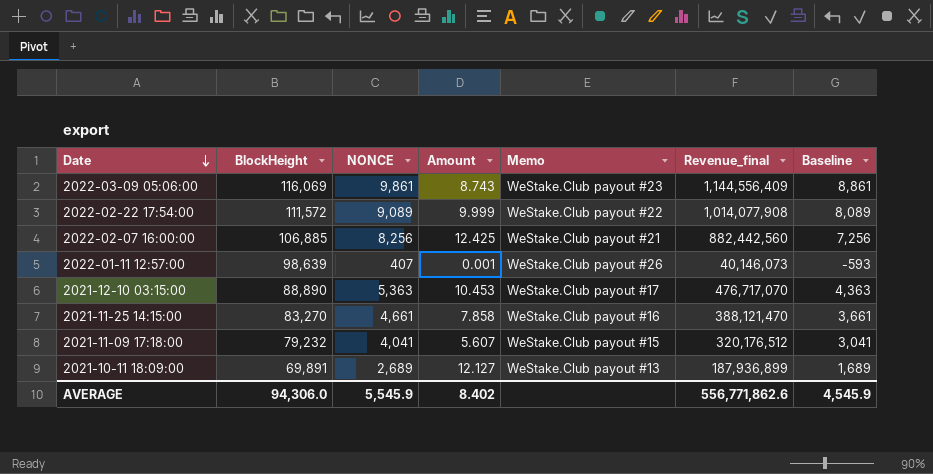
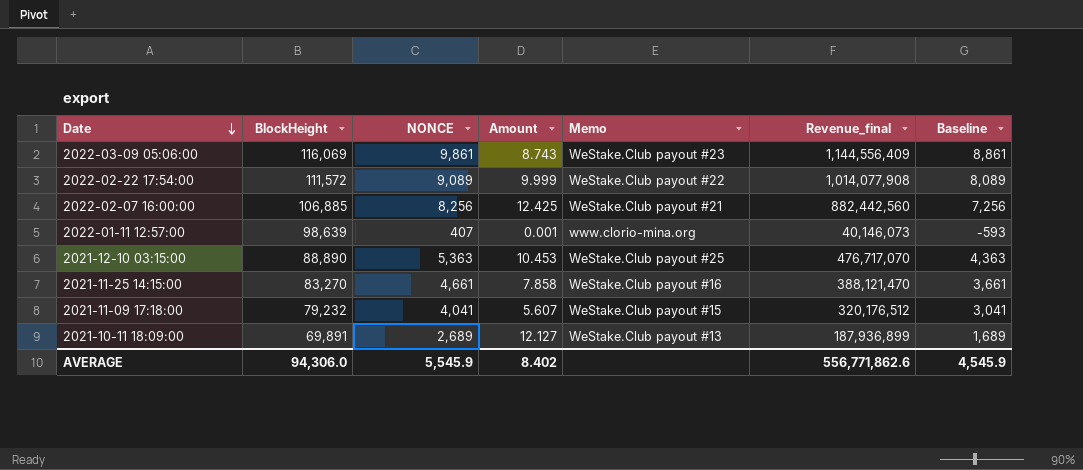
2022-01-11 12:57:00 | Memo: WeStake.Club payout #26 -> www.clorio-mina.org
2021-12-10 03:15:00 | Memo: WeStake.Club payout #17 -> WeStake.Club payout #25

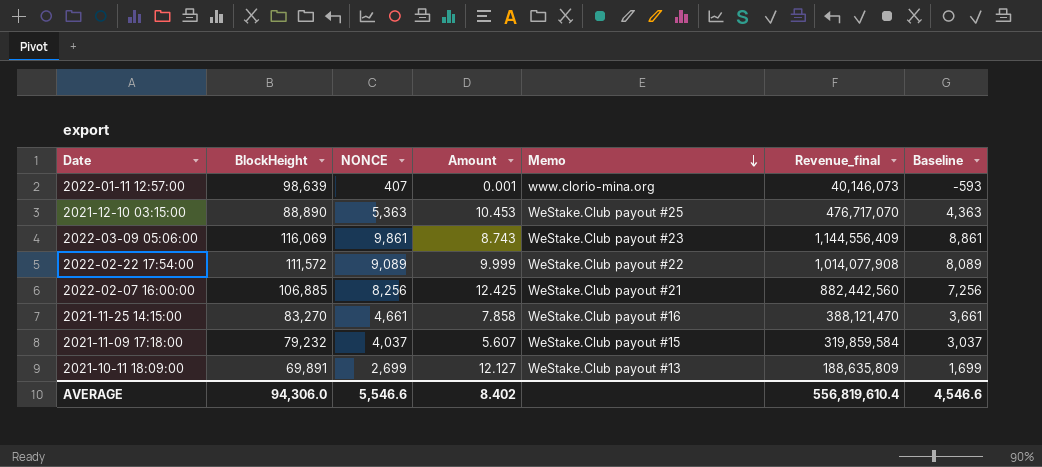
row order: Date descending -> Memo descending
2021-11-09 17:18:00 | NONCE: 4,041 -> 4,037
2021-11-09 17:18:00 | Revenue_final: 320,176,512 -> 319,859,584
2021-11-09 17:18:00 | Baseline: 3,041 -> 3,037
2021-10-11 18:09:00 | NONCE: 2,689 -> 2,699
2021-10-11 18:09:00 | Revenue_final: 187,936,899 -> 188,635,809
2021-10-11 18:09:00 | Baseline: 1,689 -> 1,699
AVERAGE | NONCE: 5,545.9 -> 5,546.6
AVERAGE | Revenue_final: 556,771,862.6 -> 556,819,610.4
AVERAGE | Baseline: 4,545.9 -> 4,546.6

